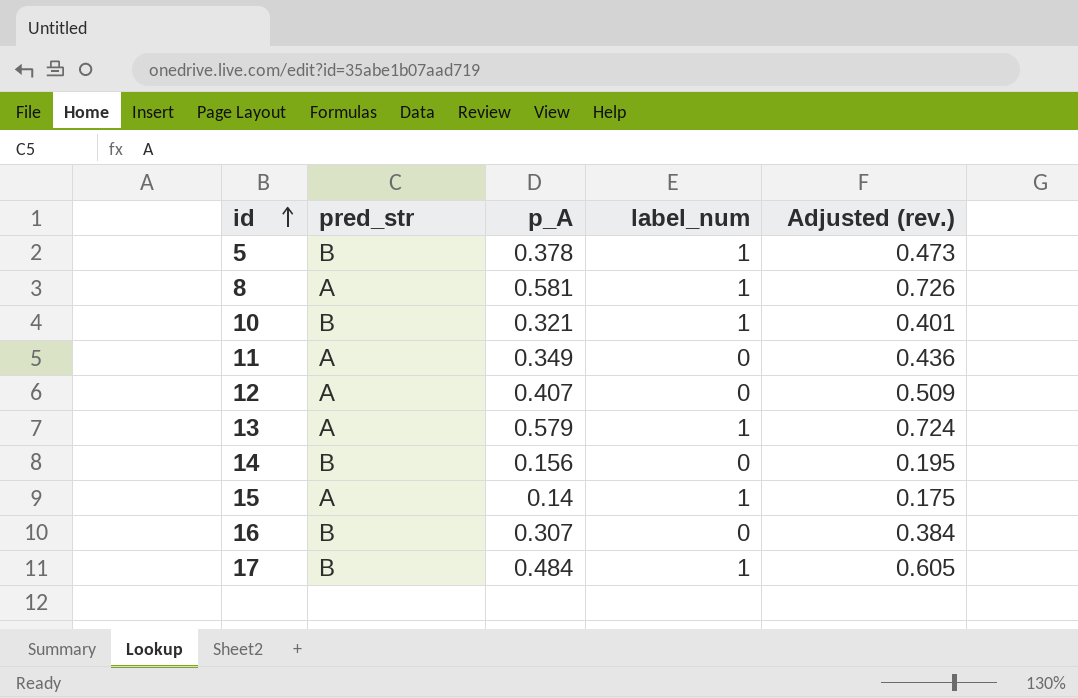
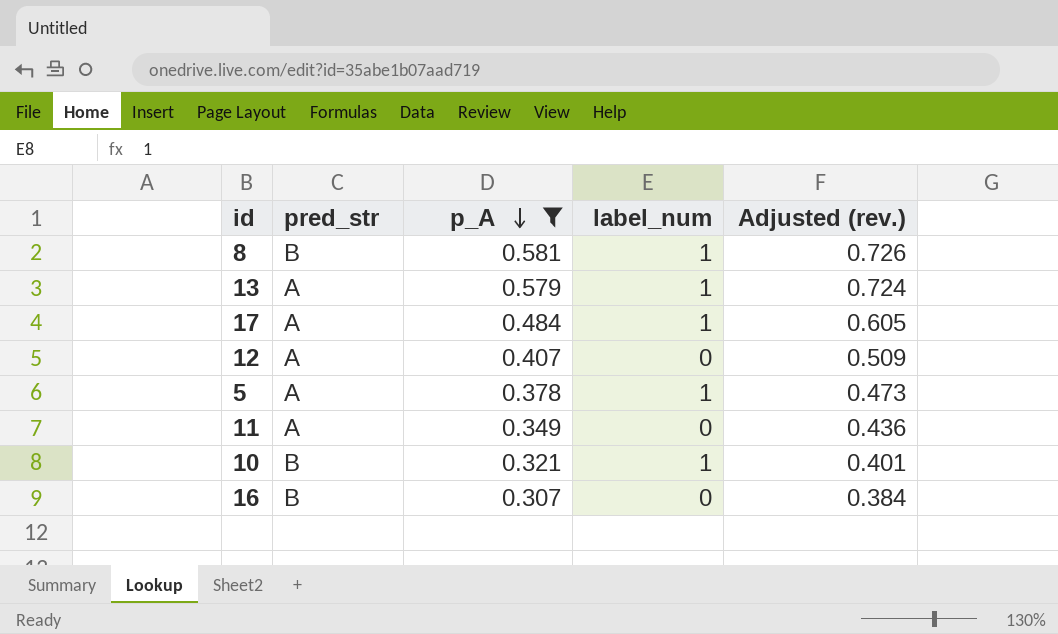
filter: none -> p_A >= 0.307
row order: id ascending -> p_A descending
8 | pred_str: A -> B
17 | pred_str: B -> A
5 | pred_str: B -> A

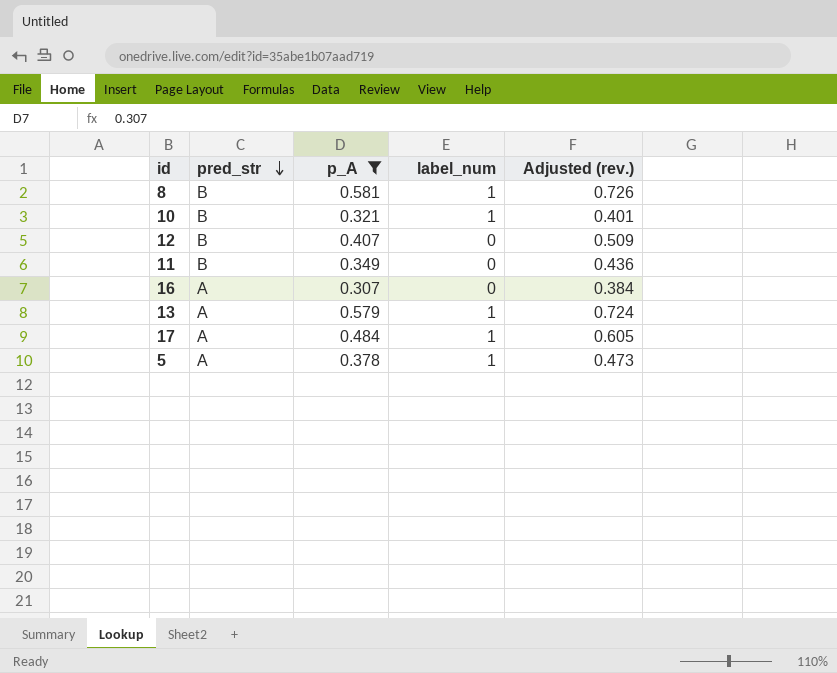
row order: p_A descending -> pred_str descending
12 | pred_str: A -> B
11 | pred_str: A -> B
16 | pred_str: B -> A

